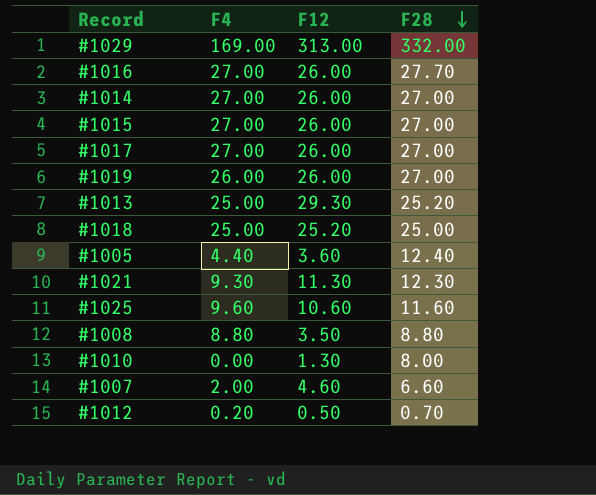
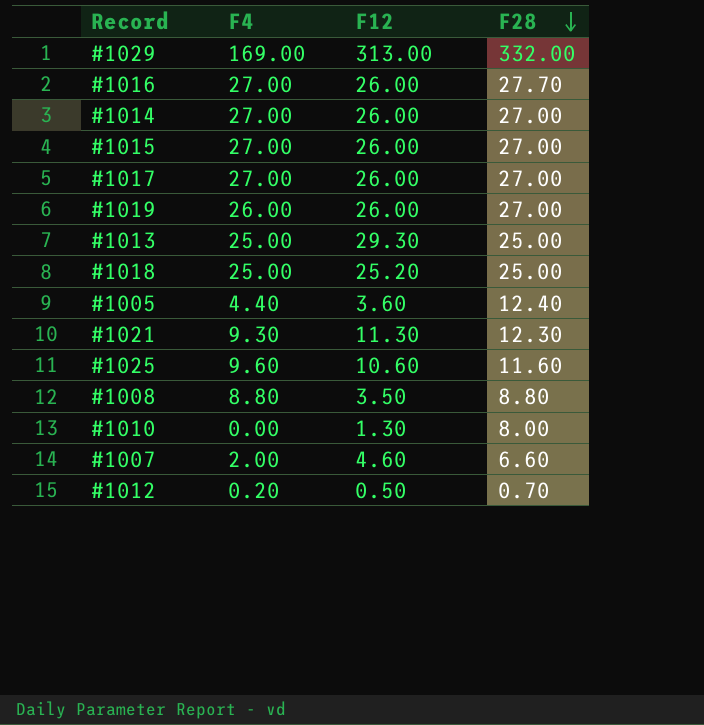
#1013 | F28: 25.20 -> 25.00

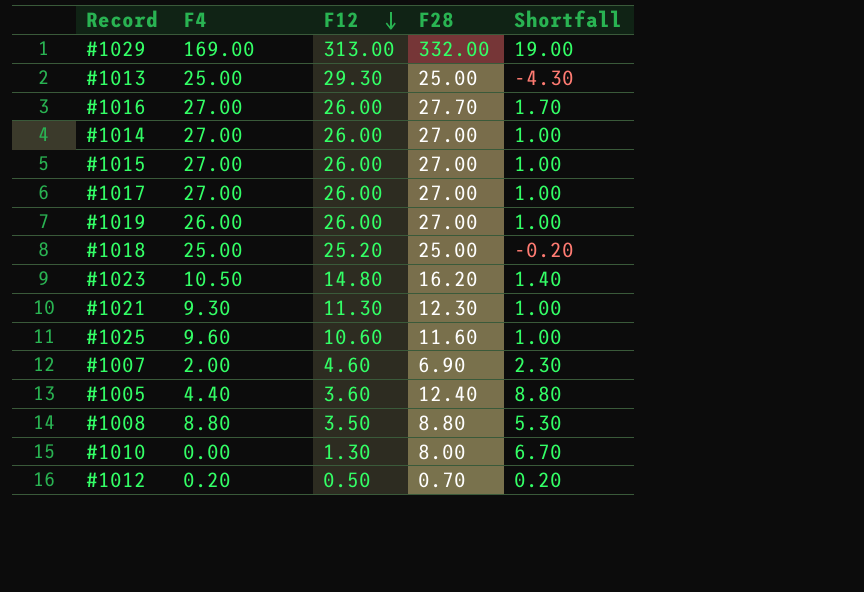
row order: F28 descending -> F12 descending
column Shortfall | formula: none -> [F28] - [F12]
row #1023: none -> 10.50 | 14.80 | 16.20 | 1.40
#1007 | F28: 6.60 -> 6.90

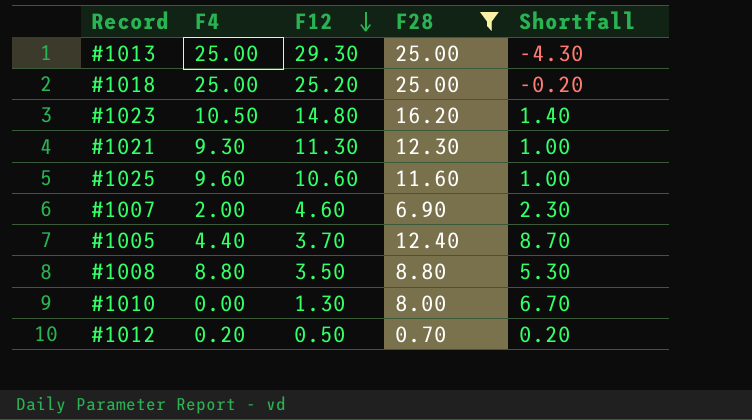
filter: none -> F28 <= 25.00
#1005 | F12: 3.60 -> 3.70
#1005 | Shortfall: 8.80 -> 8.70

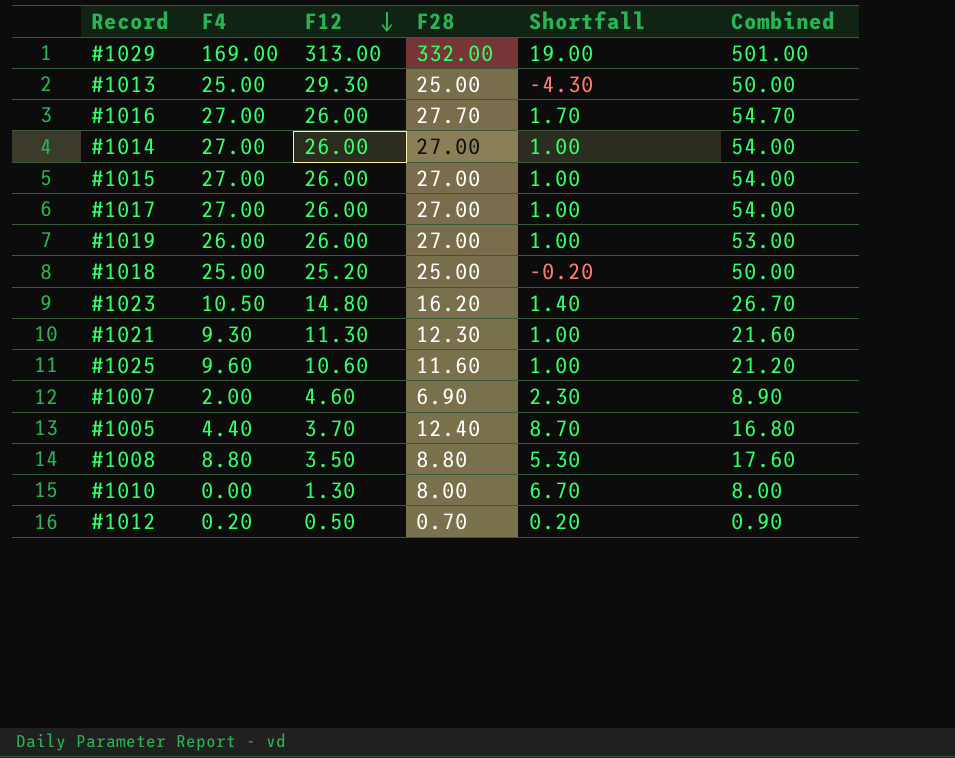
filter: F28 <= 25.00 -> none
column Combined | formula: none -> [F4] + [F28]

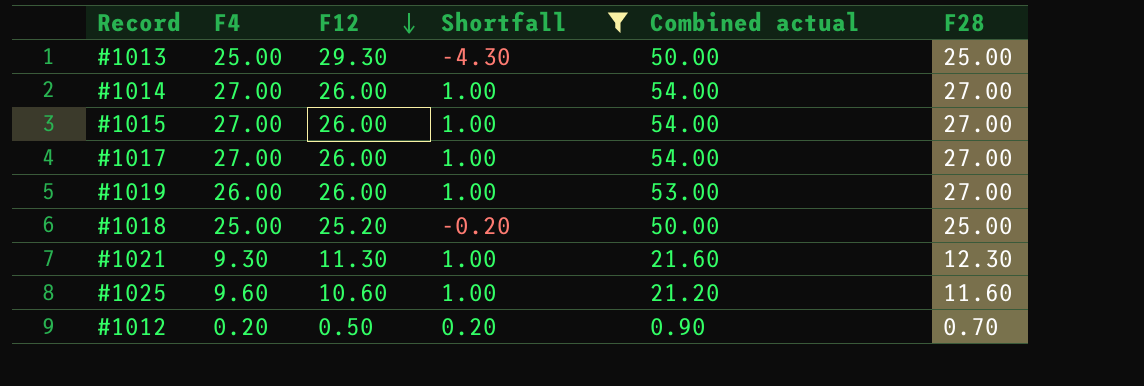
filter: none -> Shortfall <= 1.00
column name: Combined -> Combined actual
column F28 | position: 4 -> 6

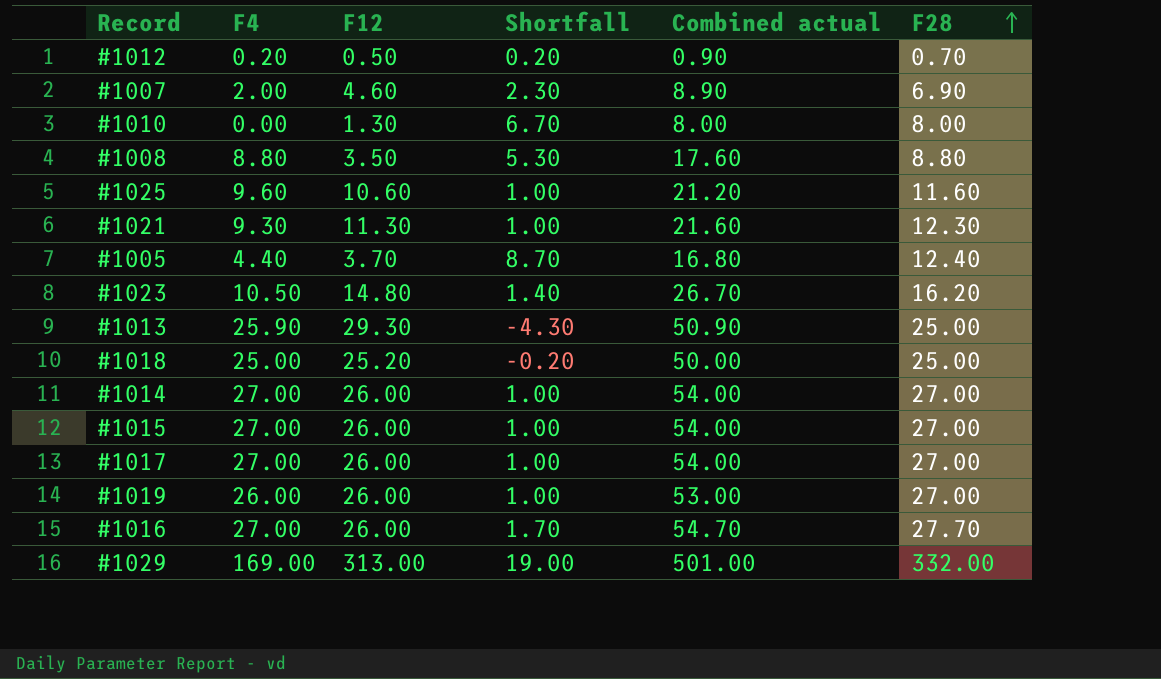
filter: Shortfall <= 1.00 -> none
row order: F12 descending -> F28 ascending
#1013 | F4: 25.00 -> 25.90
#1013 | Combined actual: 50.00 -> 50.90

